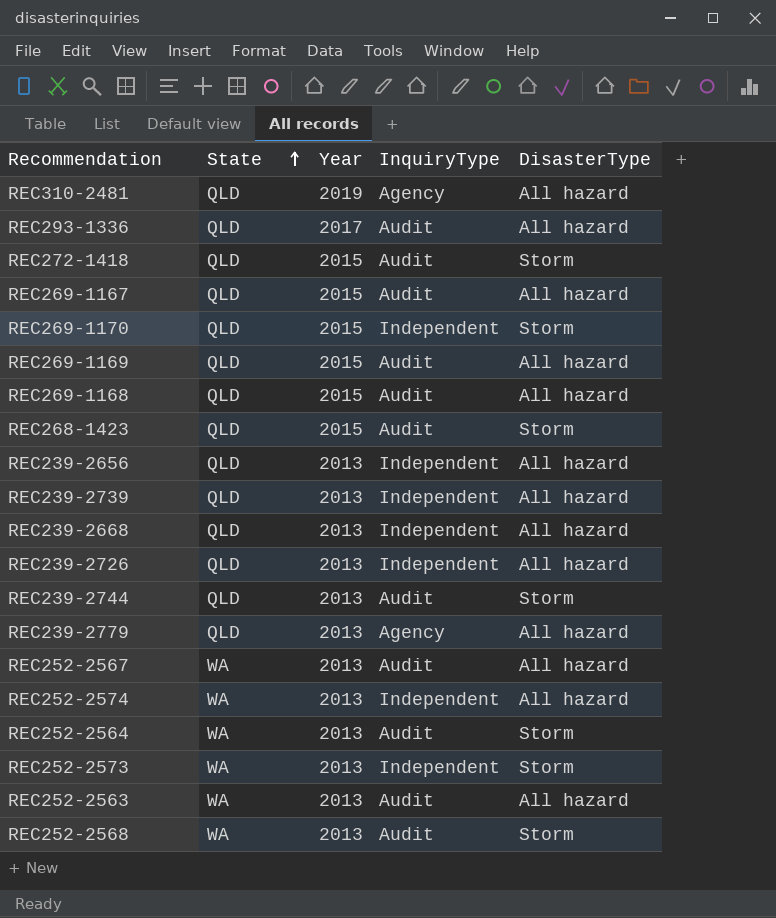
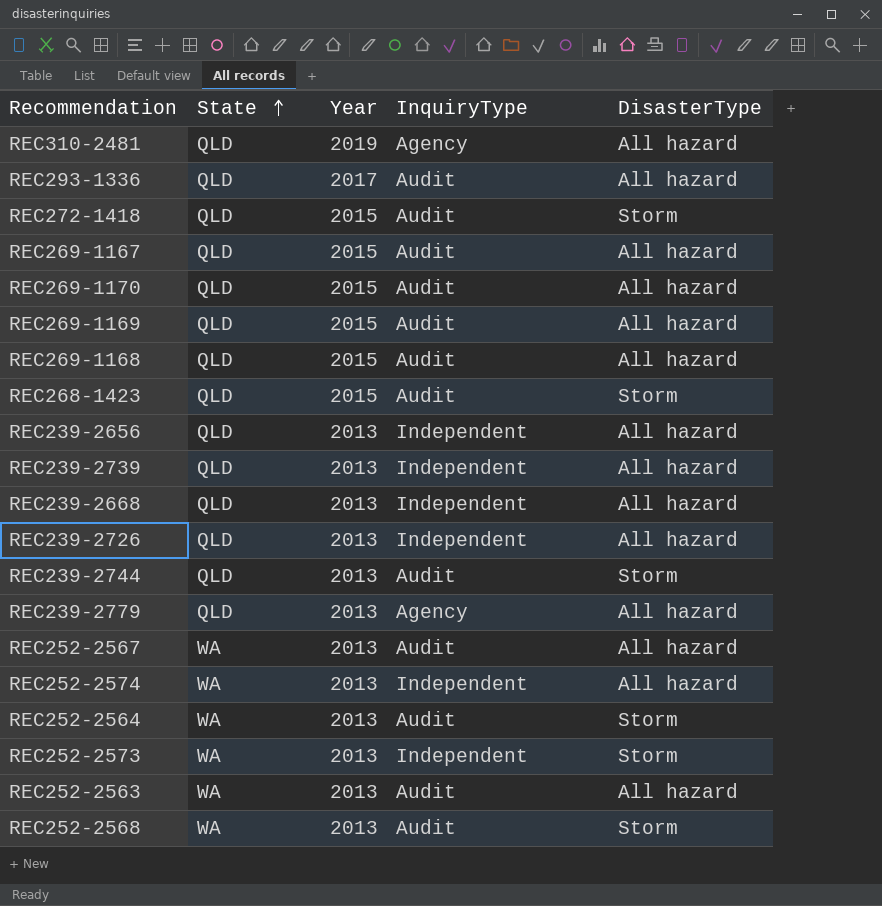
REC269-1170 | InquiryType: Independent -> Audit
REC269-1170 | DisasterType: Storm -> All hazard

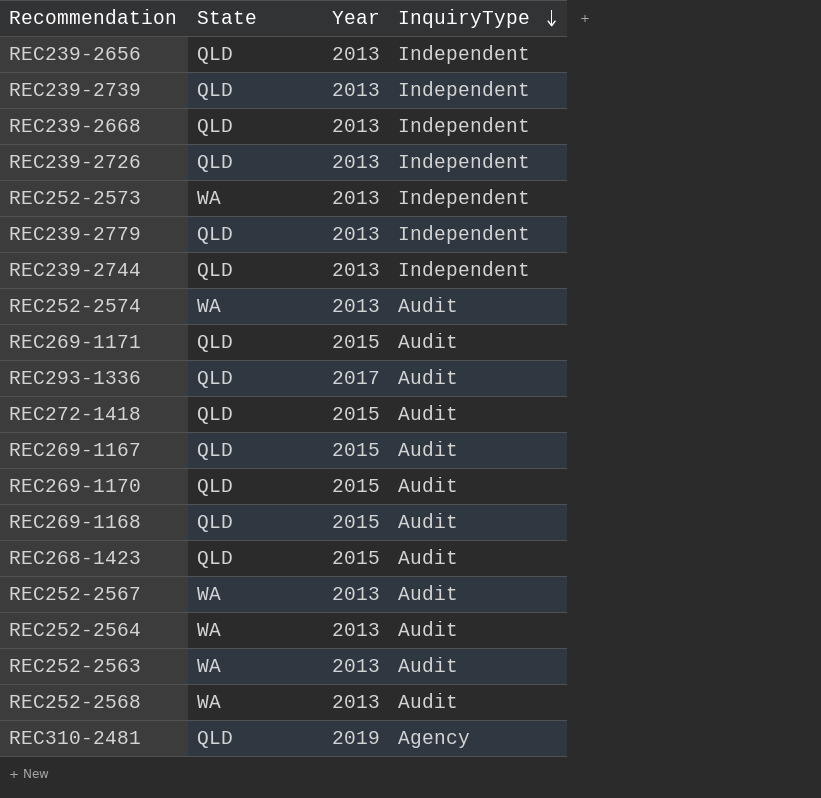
row order: State ascending -> InquiryType descending
column DisasterType | position: 5 -> none
row REC269-1169: QLD | 2015 | Audit | All hazard -> none
REC239-2779 | InquiryType: Agency -> Independent
REC239-2744 | InquiryType: Audit -> Independent
REC252-2574 | InquiryType: Independent -> Audit
row REC269-1171: none -> QLD | 2015 | Audit

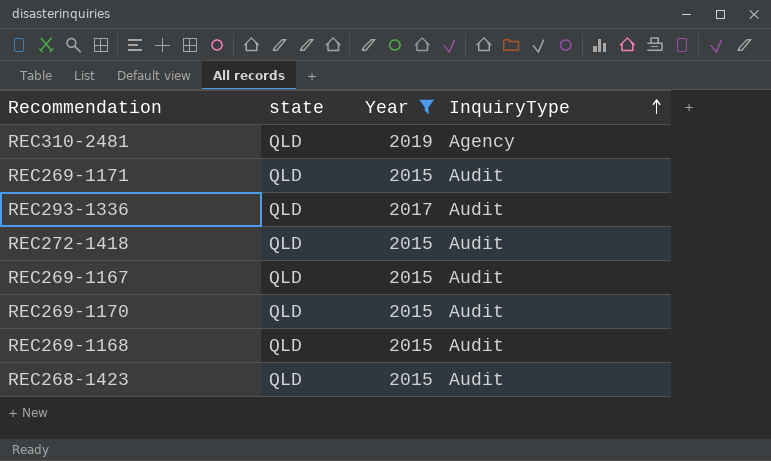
filter: none -> Year != 2013
row order: InquiryType descending -> InquiryType ascending
column name: State -> state

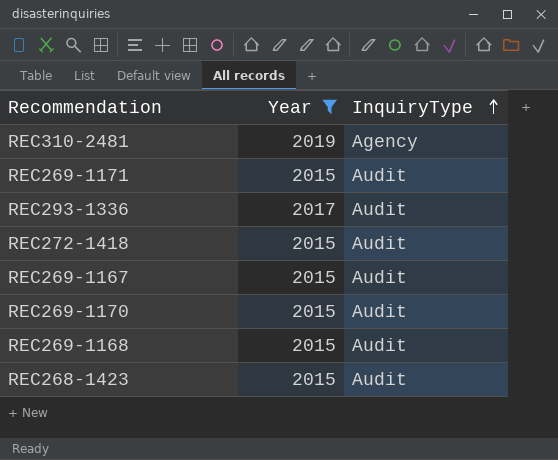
column state | position: 2 -> none

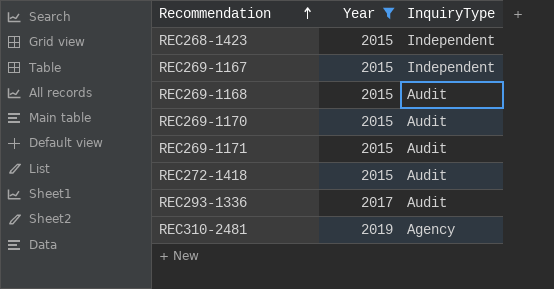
row order: InquiryType ascending -> Recommendation ascending
REC268-1423 | InquiryType: Audit -> Independent
REC269-1167 | InquiryType: Audit -> Independent

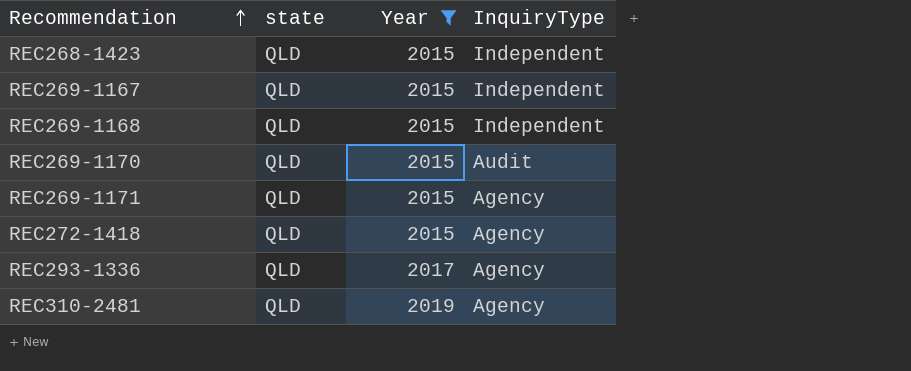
column state | position: none -> 2
REC269-1168 | InquiryType: Audit -> Independent
REC269-1171 | InquiryType: Audit -> Agency
REC272-1418 | InquiryType: Audit -> Agency
REC293-1336 | InquiryType: Audit -> Agency

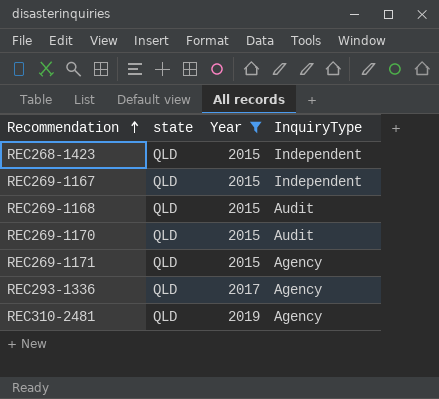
row REC272-1418: QLD | 2015 | Agency -> none
REC269-1168 | InquiryType: Independent -> Audit

